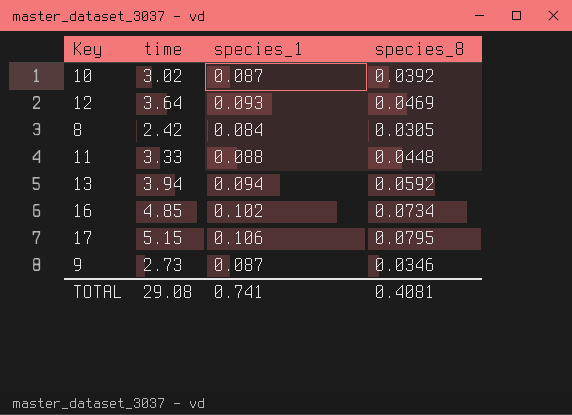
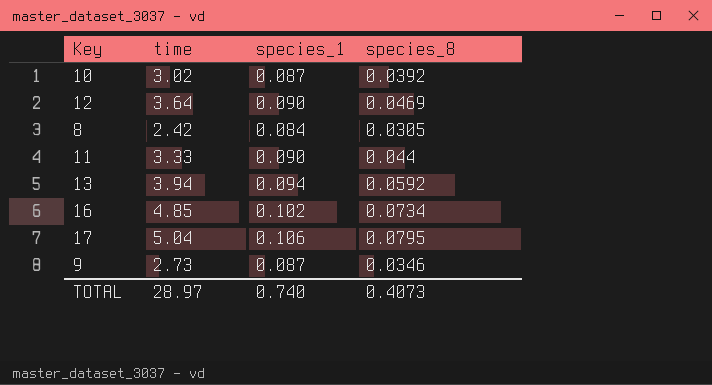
12 | species_1: 0.093 -> 0.090
11 | species_1: 0.088 -> 0.090
11 | species_8: 0.0448 -> 0.044
17 | time: 5.15 -> 5.04
TOTAL | time: 29.08 -> 28.97
TOTAL | species_1: 0.741 -> 0.740
TOTAL | species_8: 0.4081 -> 0.4073

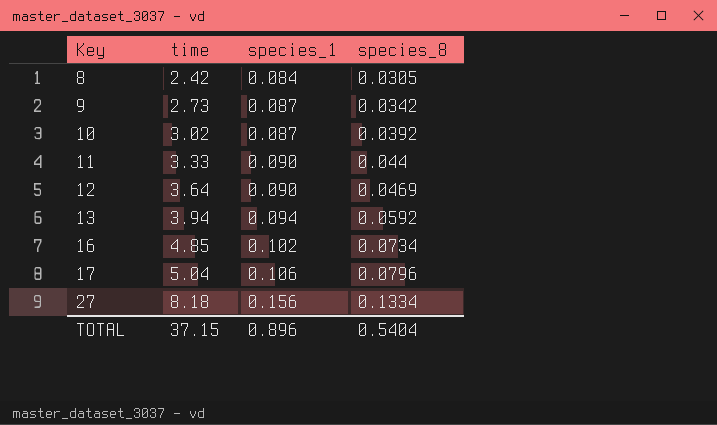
row order: none -> Key ascending
9 | species_8: 0.0346 -> 0.0342
17 | species_8: 0.0795 -> 0.0796
row 27: none -> 8.18 | 0.156 | 0.1334
TOTAL | time: 28.97 -> 37.15
TOTAL | species_1: 0.740 -> 0.896
TOTAL | species_8: 0.4073 -> 0.5404

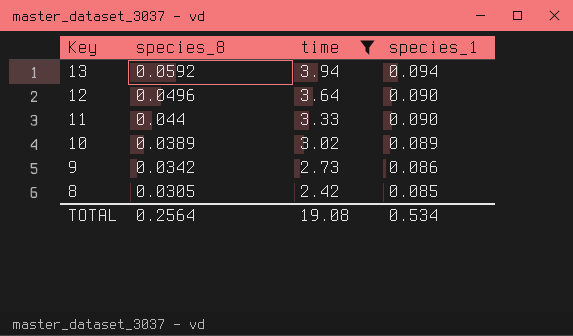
filter: none -> time <= 3.94
row order: Key ascending -> Key descending
column species_8 | position: 4 -> 2
12 | species_8: 0.0469 -> 0.0496
10 | species_8: 0.0392 -> 0.0389
10 | species_1: 0.087 -> 0.089
9 | species_1: 0.087 -> 0.086
8 | species_1: 0.084 -> 0.085
TOTAL | species_8: 0.5404 -> 0.2564
TOTAL | time: 37.15 -> 19.08
TOTAL | species_1: 0.896 -> 0.534

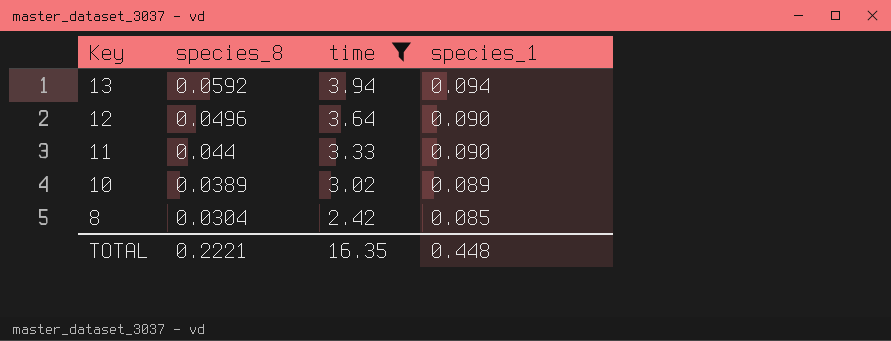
row 9: 0.0342 | 2.73 | 0.086 -> none
8 | species_8: 0.0305 -> 0.0304
TOTAL | species_8: 0.2564 -> 0.2221
TOTAL | time: 19.08 -> 16.35
TOTAL | species_1: 0.534 -> 0.448

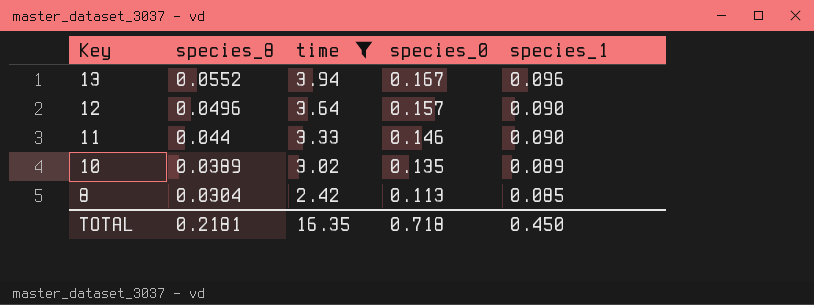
column species_0 | position: none -> 4
13 | species_8: 0.0592 -> 0.0552
13 | species_1: 0.094 -> 0.096
TOTAL | species_8: 0.2221 -> 0.2181
TOTAL | species_1: 0.448 -> 0.450

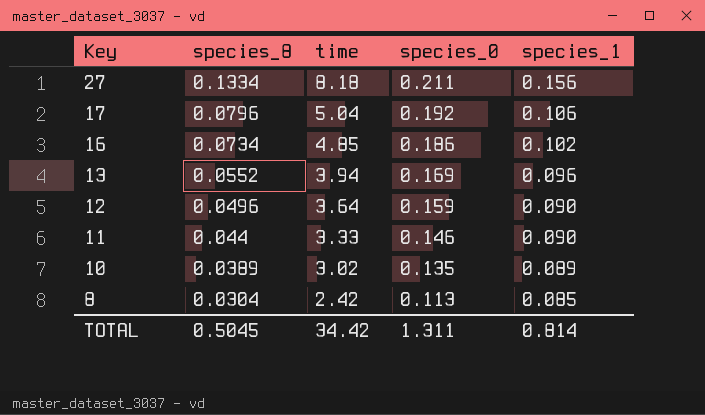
filter: time <= 3.94 -> none
13 | species_0: 0.167 -> 0.169
12 | species_0: 0.157 -> 0.159
TOTAL | species_8: 0.2181 -> 0.5045
TOTAL | time: 16.35 -> 34.42
TOTAL | species_0: 0.718 -> 1.311
TOTAL | species_1: 0.450 -> 0.814

